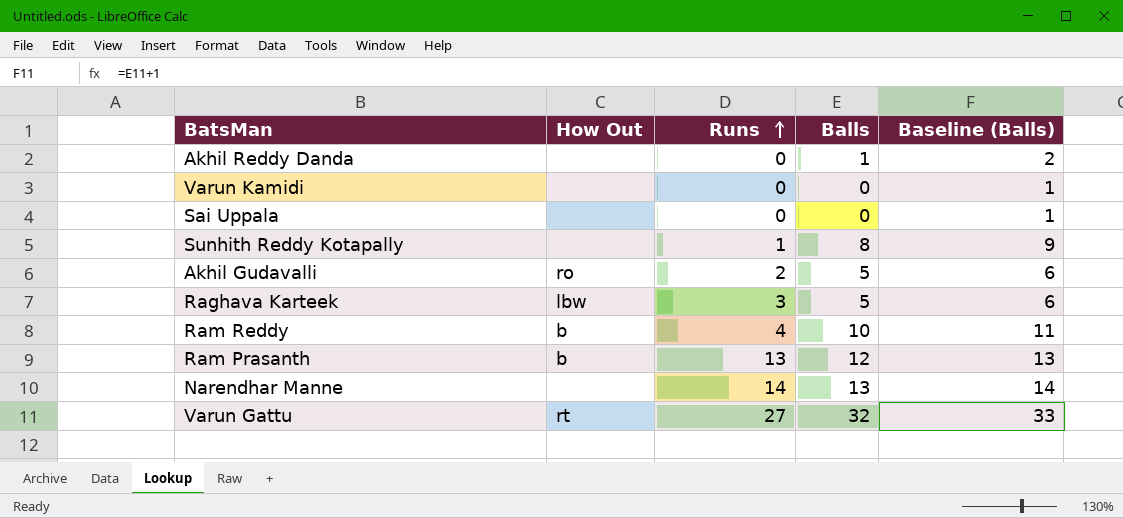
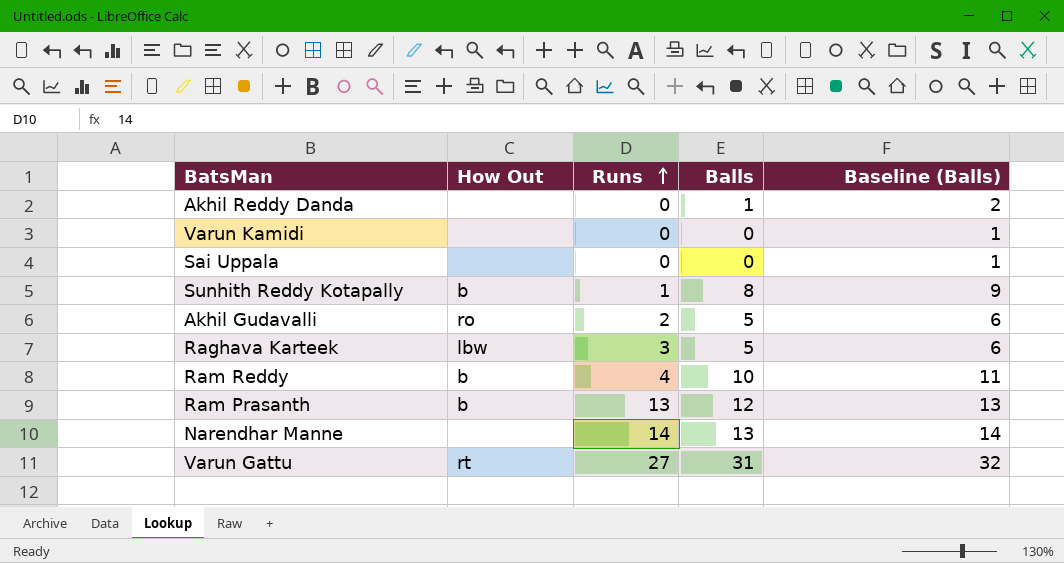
Sunhith Reddy Kotapally | How Out: none -> b
Varun Gattu | Balls: 32 -> 31
Varun Gattu | Baseline (Balls): 33 -> 32

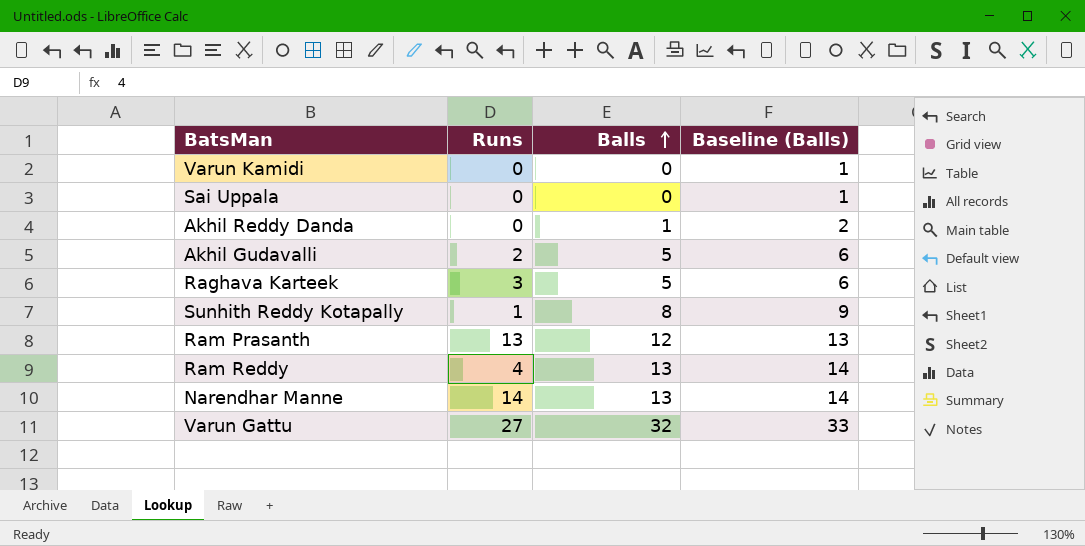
row order: Runs ascending -> Balls ascending
column How Out | position: 2 -> none
Ram Reddy | Balls: 10 -> 13
Ram Reddy | Baseline (Balls): 11 -> 14
Varun Gattu | Balls: 31 -> 32
Varun Gattu | Baseline (Balls): 32 -> 33

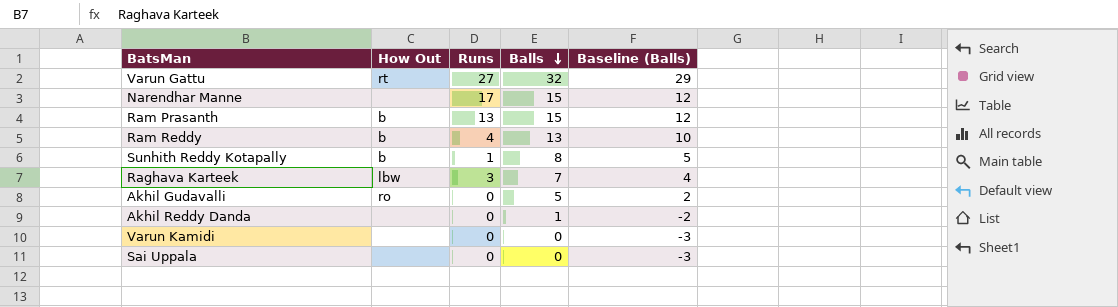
row order: Balls ascending -> Balls descending
column How Out | position: none -> 2
column Baseline (Balls) | formula: [Balls] + 1 -> [Balls] - 3
Narendhar Manne | Runs: 14 -> 17
Narendhar Manne | Balls: 13 -> 15
Ram Prasanth | Balls: 12 -> 15
Raghava Karteek | Balls: 5 -> 7
Akhil Gudavalli | Runs: 2 -> 0

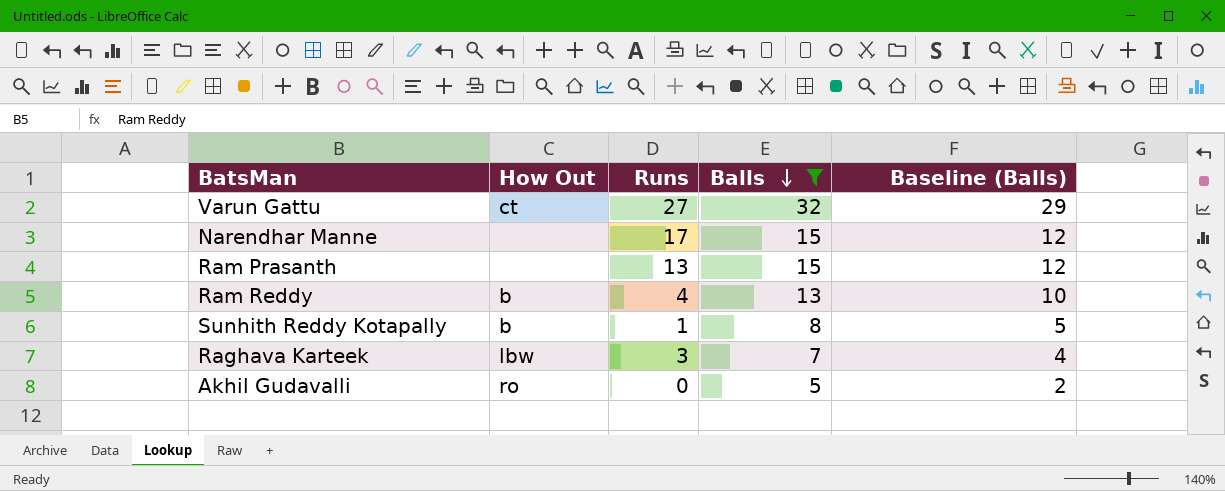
filter: none -> Balls >= 5
Varun Gattu | How Out: rt -> ct
Ram Prasanth | How Out: b -> none

